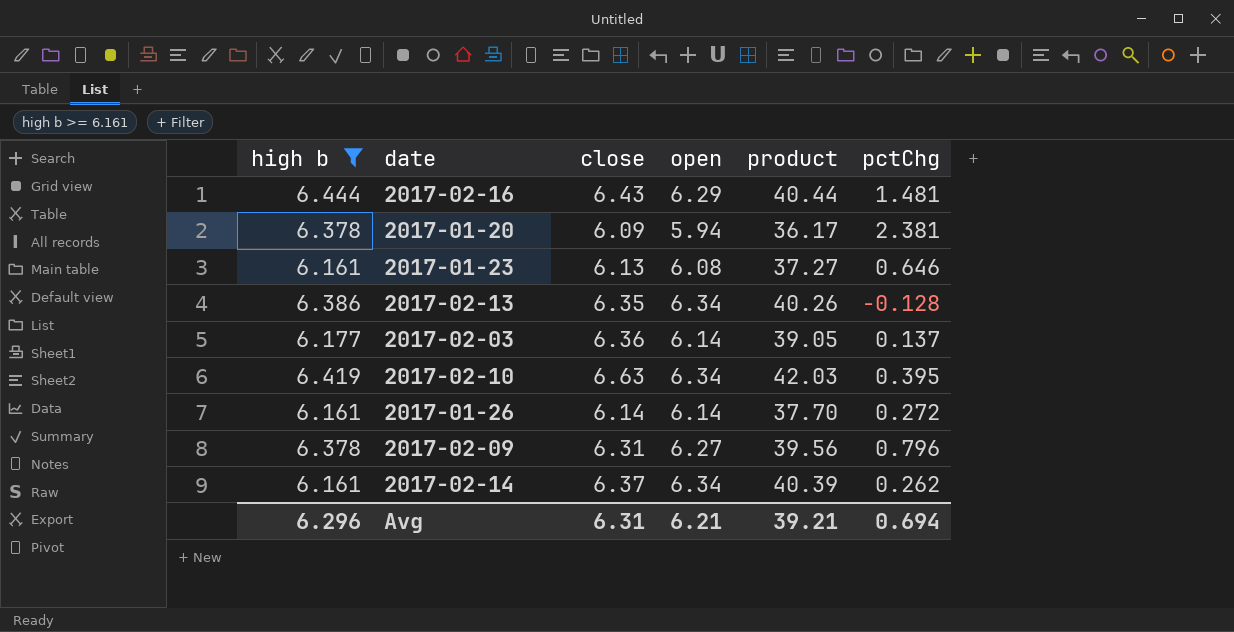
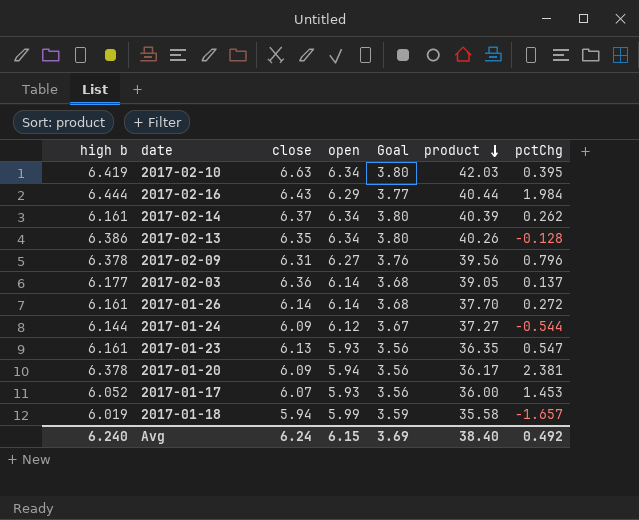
filter: high b >= 6.161 -> none
row order: none -> product descending
column Goal | formula: none -> [open] * 0.6
2017-02-16 | pctChg: 1.481 -> 1.984
2017-01-23 | open: 6.08 -> 5.93
2017-01-23 | product: 37.27 -> 36.35
2017-01-23 | pctChg: 0.646 -> 0.547
Avg | high b: 6.296 -> 6.240
Avg | close: 6.31 -> 6.24
Avg | open: 6.21 -> 6.15
Avg | product: 39.21 -> 38.40
Avg | pctChg: 0.694 -> 0.492

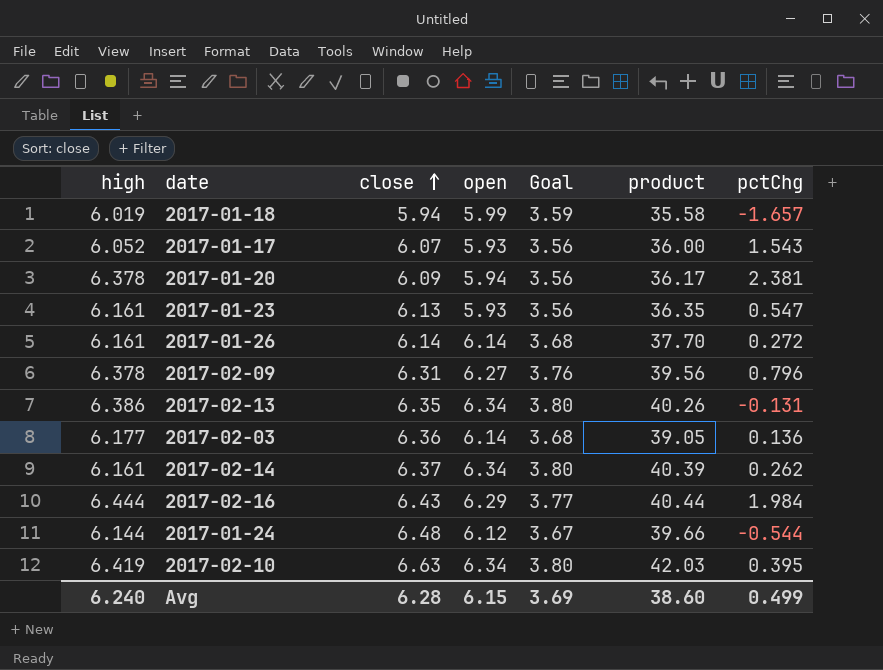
row order: product descending -> close ascending
column name: high b -> high
2017-01-17 | pctChg: 1.453 -> 1.543
2017-02-13 | pctChg: -0.128 -> -0.131
2017-02-03 | pctChg: 0.137 -> 0.136
2017-01-24 | close: 6.09 -> 6.48
2017-01-24 | product: 37.27 -> 39.66
Avg | close: 6.24 -> 6.28
Avg | product: 38.40 -> 38.60
Avg | pctChg: 0.492 -> 0.499

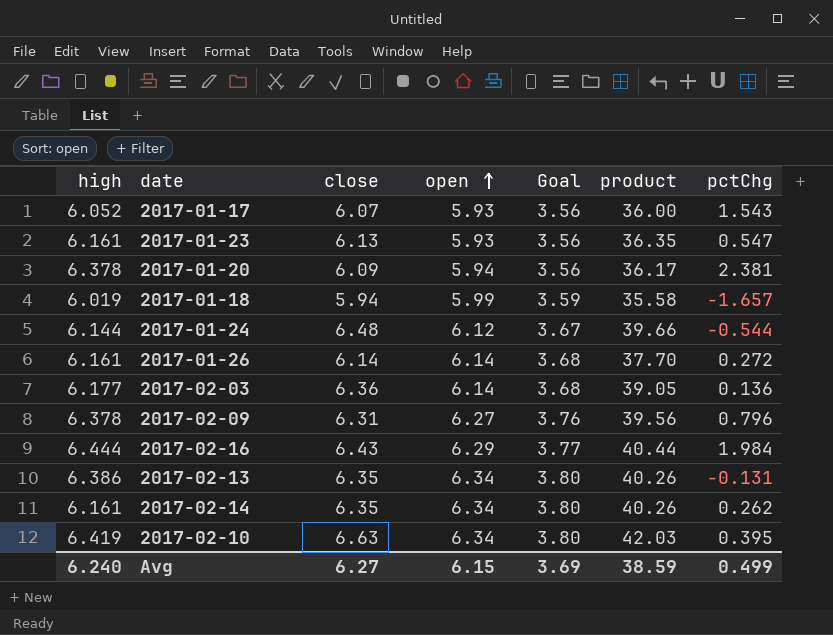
row order: close ascending -> open ascending
2017-02-14 | close: 6.37 -> 6.35
2017-02-14 | product: 40.39 -> 40.26
Avg | close: 6.28 -> 6.27
Avg | product: 38.60 -> 38.59

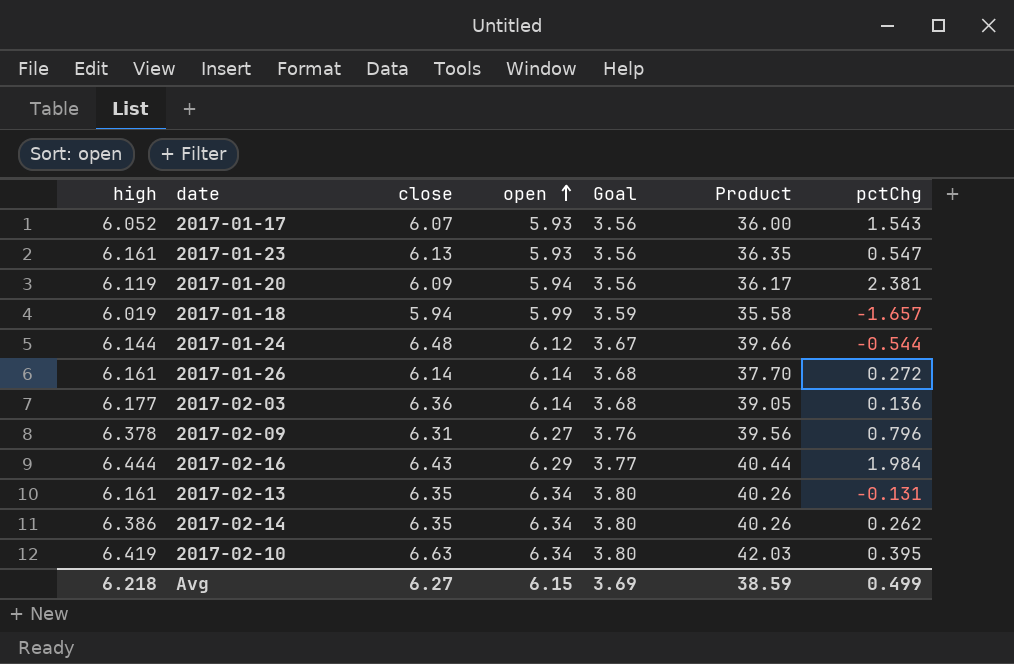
column name: product -> Product
2017-01-20 | high: 6.378 -> 6.119
2017-02-13 | high: 6.386 -> 6.161
2017-02-14 | high: 6.161 -> 6.386
Avg | high: 6.240 -> 6.218

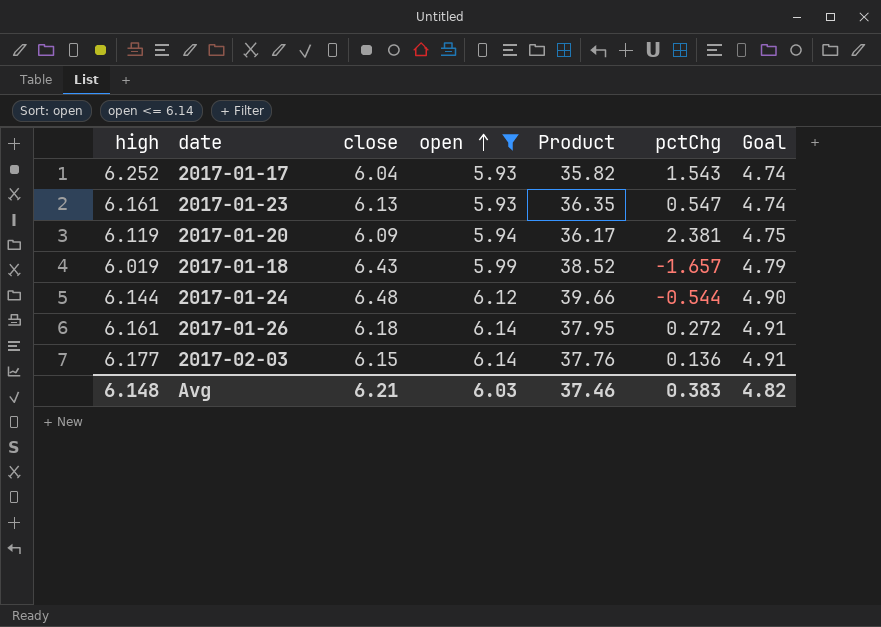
filter: none -> open <= 6.14
column Goal | formula: [open] * 0.6 -> [open] * 0.8
column Goal | position: 5 -> 7
2017-01-17 | high: 6.052 -> 6.252
2017-01-17 | close: 6.07 -> 6.04
2017-01-17 | Product: 36.00 -> 35.82
2017-01-18 | close: 5.94 -> 6.43
2017-01-18 | Product: 35.58 -> 38.52
2017-01-26 | close: 6.14 -> 6.18
2017-01-26 | Product: 37.70 -> 37.95
2017-02-03 | close: 6.36 -> 6.15
2017-02-03 | Product: 39.05 -> 37.76
Avg | high: 6.218 -> 6.148
Avg | close: 6.27 -> 6.21
Avg | open: 6.15 -> 6.03
Avg | Product: 38.59 -> 37.46
Avg | pctChg: 0.499 -> 0.383
Avg | Goal: 3.69 -> 4.82

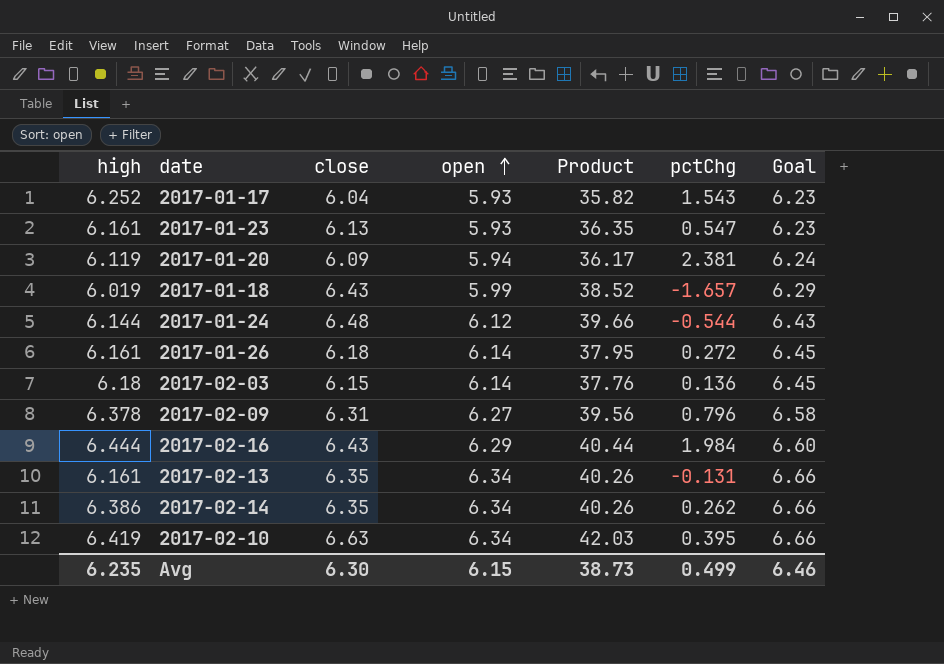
filter: open <= 6.14 -> none
column Goal | formula: [open] * 0.8 -> [open] * 1.05
2017-02-03 | high: 6.177 -> 6.18
Avg | high: 6.148 -> 6.235
Avg | close: 6.21 -> 6.30
Avg | open: 6.03 -> 6.15
Avg | Product: 37.46 -> 38.73
Avg | pctChg: 0.383 -> 0.499
Avg | Goal: 4.82 -> 6.46

